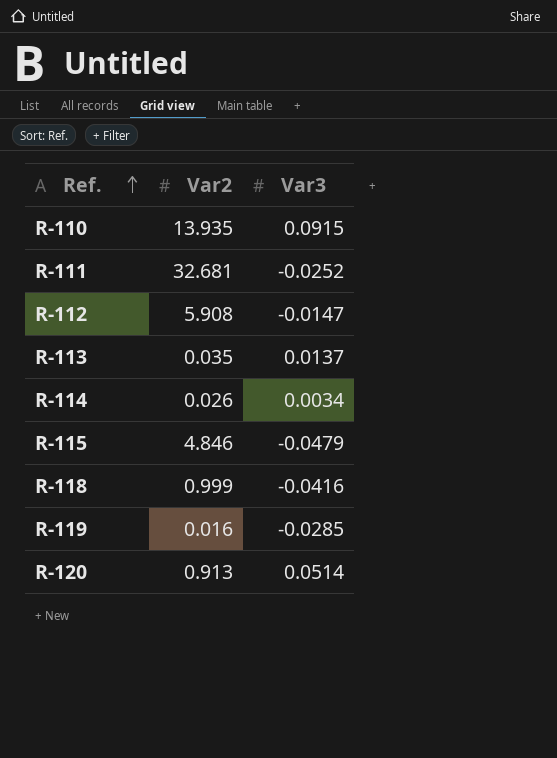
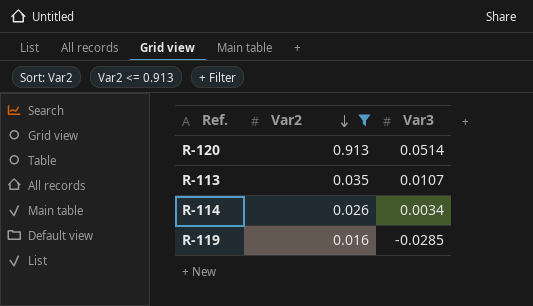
filter: none -> Var2 <= 0.913
row order: Ref. ascending -> Var2 descending
R-113 | Var3: 0.0137 -> 0.0107

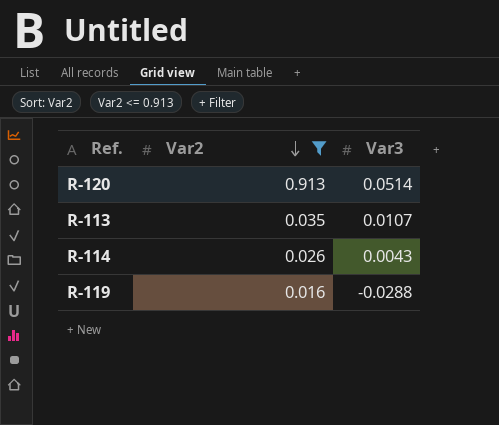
R-114 | Var3: 0.0034 -> 0.0043
R-119 | Var3: -0.0285 -> -0.0288

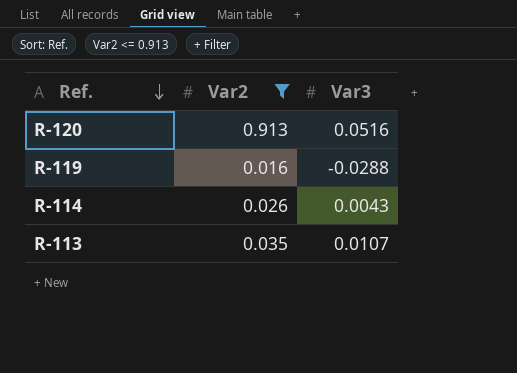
row order: Var2 descending -> Ref. descending
R-120 | Var3: 0.0514 -> 0.0516

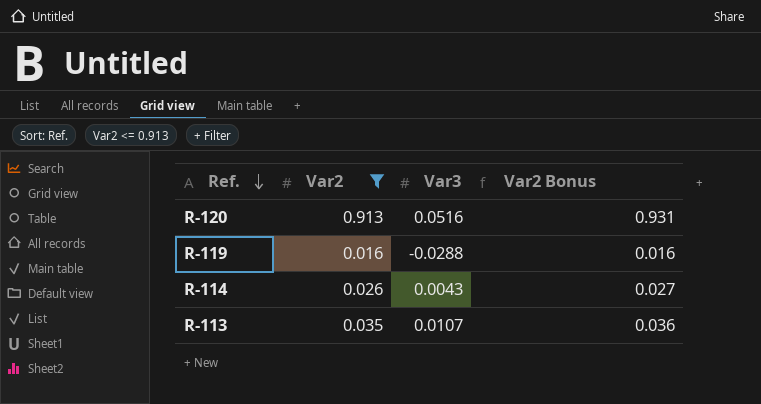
column Var2 Bonus | formula: none -> [Var2] * 1.02

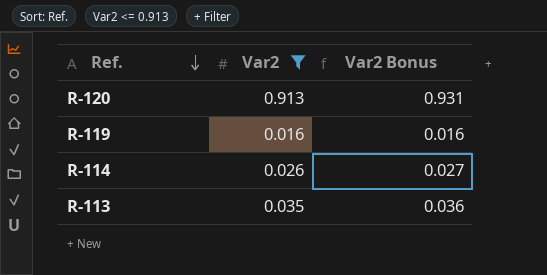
column Var3 | position: 3 -> none

